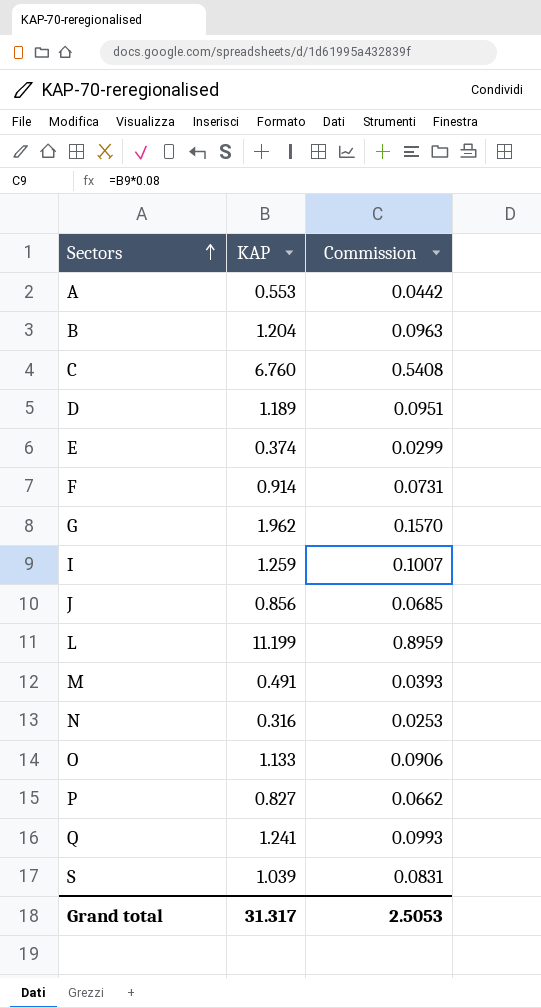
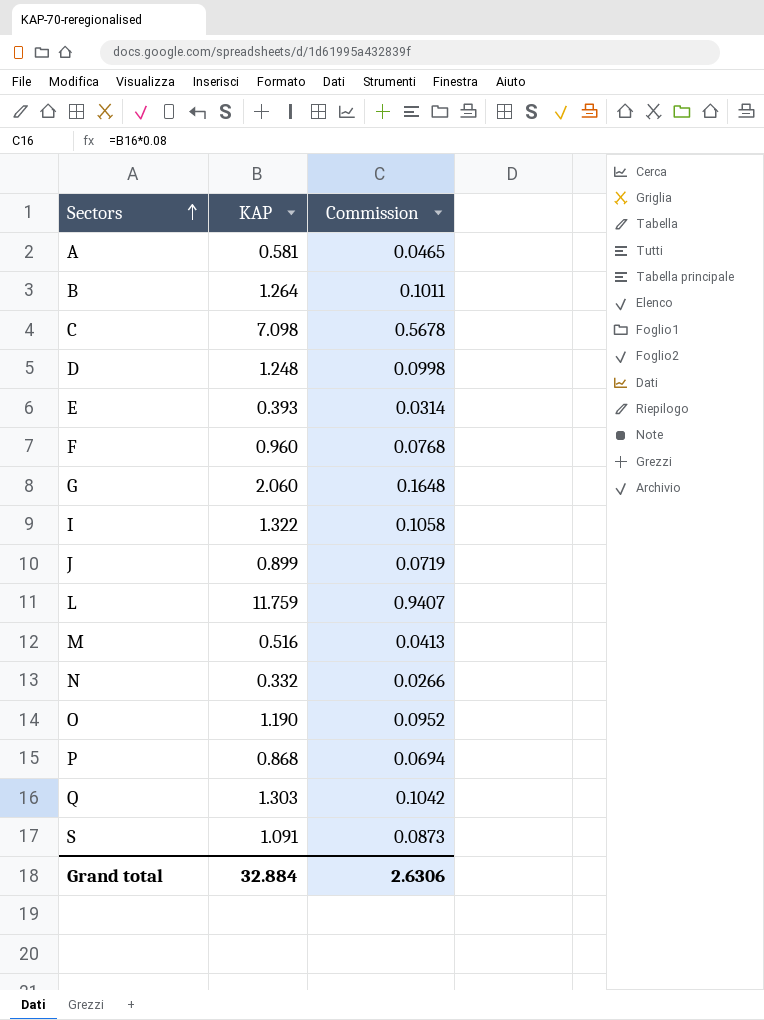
A | KAP: 0.553 -> 0.581
A | Commission: 0.0442 -> 0.0465
B | KAP: 1.204 -> 1.264
B | Commission: 0.0963 -> 0.1011
C | KAP: 6.760 -> 7.098
C | Commission: 0.5408 -> 0.5678
D | KAP: 1.189 -> 1.248
D | Commission: 0.0951 -> 0.0998
E | KAP: 0.374 -> 0.393
E | Commission: 0.0299 -> 0.0314
F | KAP: 0.914 -> 0.960
F | Commission: 0.0731 -> 0.0768
G | KAP: 1.962 -> 2.060
G | Commission: 0.1570 -> 0.1648
I | KAP: 1.259 -> 1.322
I | Commission: 0.1007 -> 0.1058
J | KAP: 0.856 -> 0.899
J | Commission: 0.0685 -> 0.0719
L | KAP: 11.199 -> 11.759
L | Commission: 0.8959 -> 0.9407
M | KAP: 0.491 -> 0.516
M | Commission: 0.0393 -> 0.0413
N | KAP: 0.316 -> 0.332
N | Commission: 0.0253 -> 0.0266
O | KAP: 1.133 -> 1.190
O | Commission: 0.0906 -> 0.0952
P | KAP: 0.827 -> 0.868
P | Commission: 0.0662 -> 0.0694
Q | KAP: 1.241 -> 1.303
Q | Commission: 0.0993 -> 0.1042
S | KAP: 1.039 -> 1.091
S | Commission: 0.0831 -> 0.0873
Grand total | KAP: 31.317 -> 32.884
Grand total | Commission: 2.5053 -> 2.6306

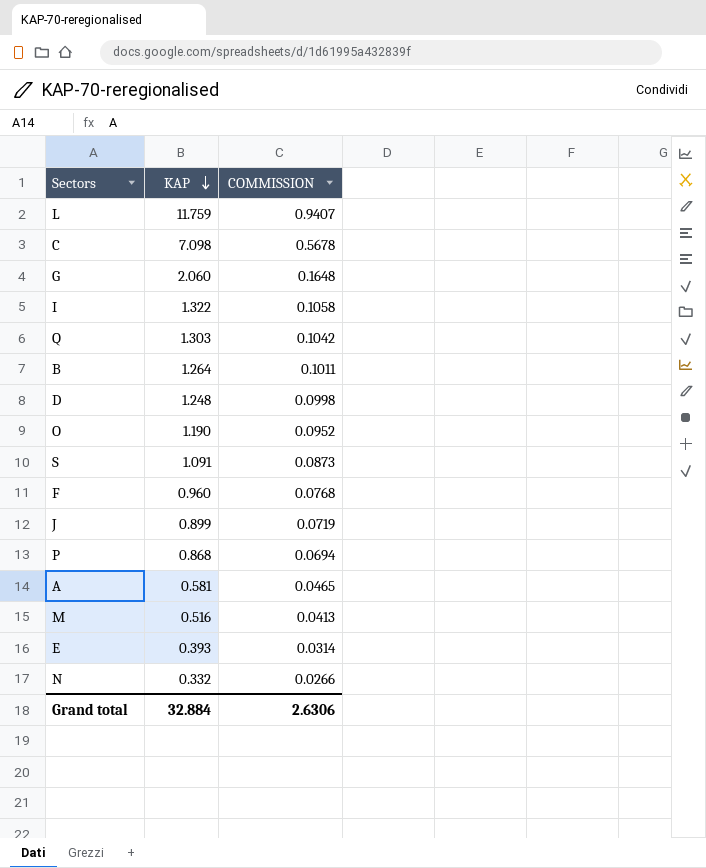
row order: Sectors ascending -> KAP descending
column name: Commission -> COMMISSION

